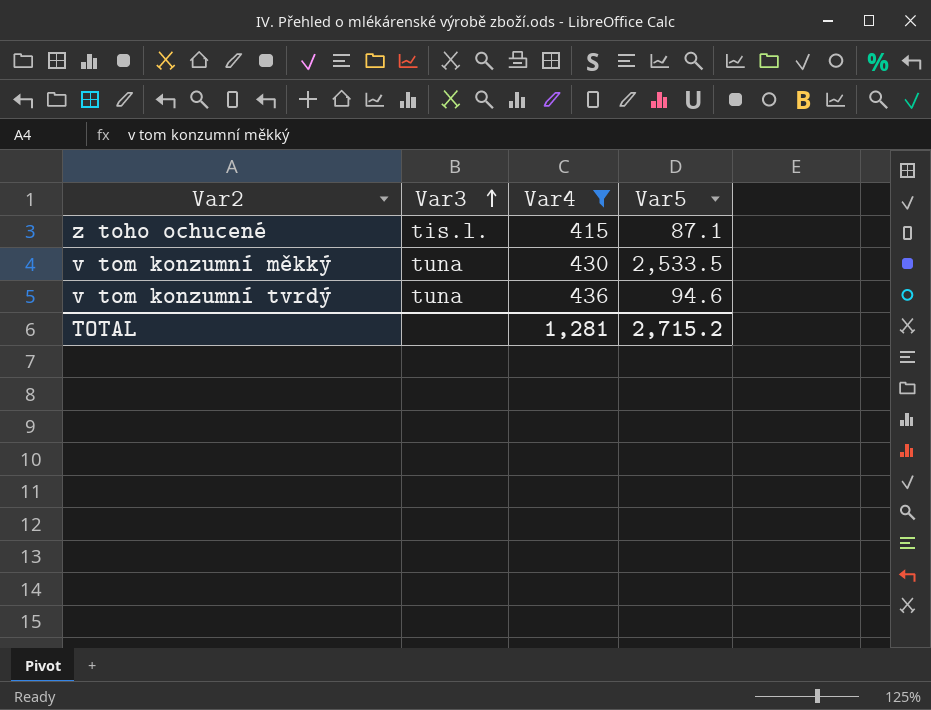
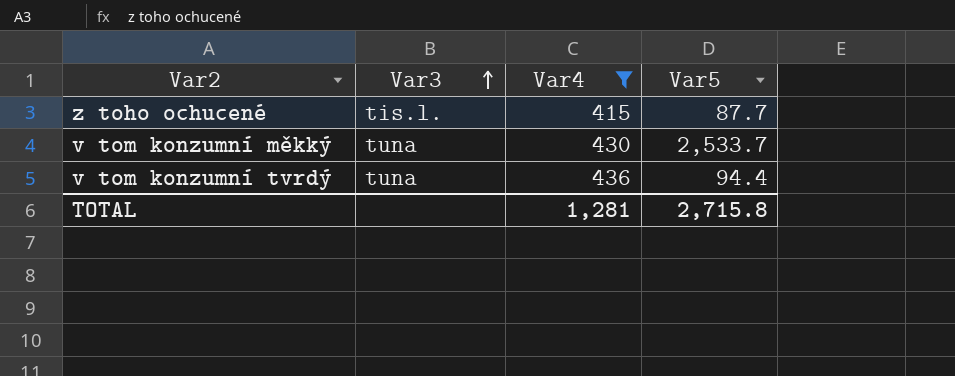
z toho ochucené | Var5: 87.1 -> 87.7
v tom konzumní měkký | Var5: 2,533.5 -> 2,533.7
v tom konzumní tvrdý | Var5: 94.6 -> 94.4
TOTAL | Var5: 2,715.2 -> 2,715.8

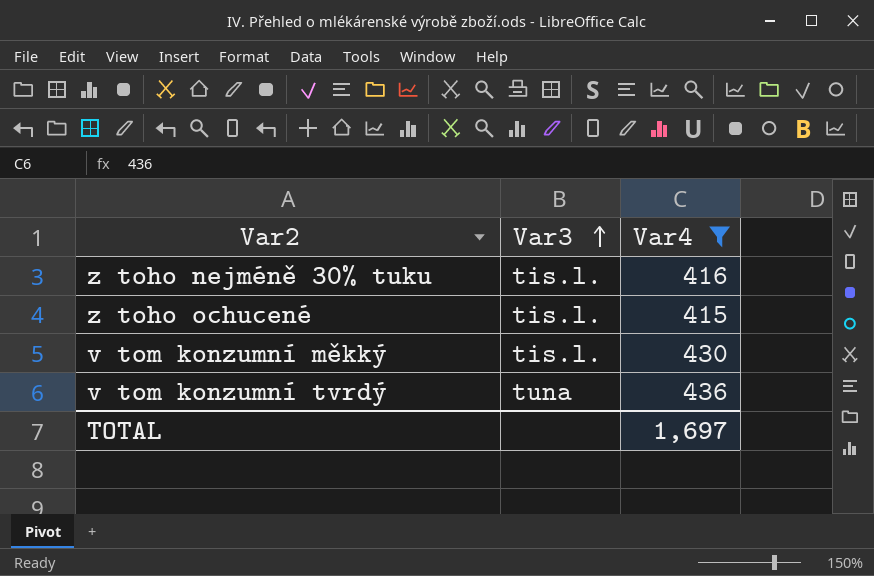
column Var5 | position: 4 -> none
row z toho nejméně 30% tuku: none -> tis.l. | 416
v tom konzumní měkký | Var3: tuna -> tis.l.
TOTAL | Var4: 1,281 -> 1,697

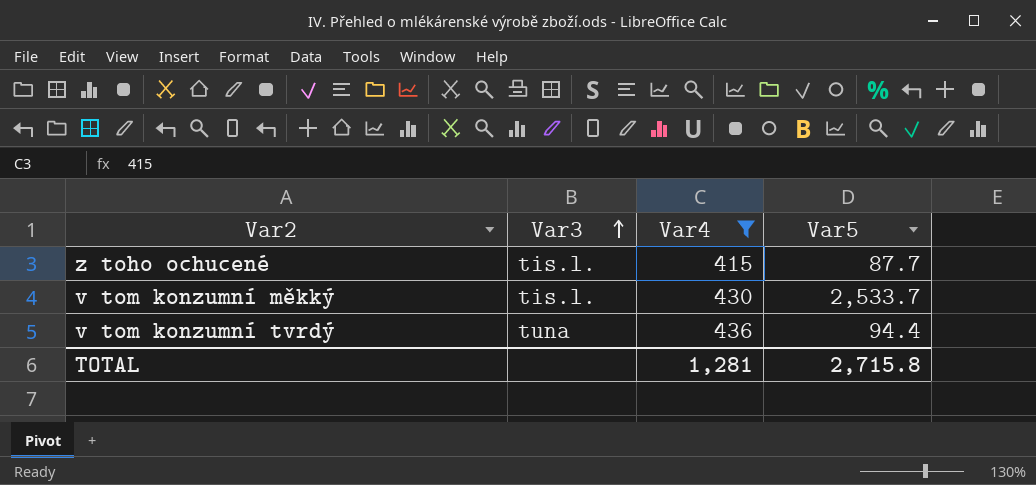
column Var5 | position: none -> 4
row z toho nejméně 30% tuku: tis.l. | 416 -> none
TOTAL | Var4: 1,697 -> 1,281

